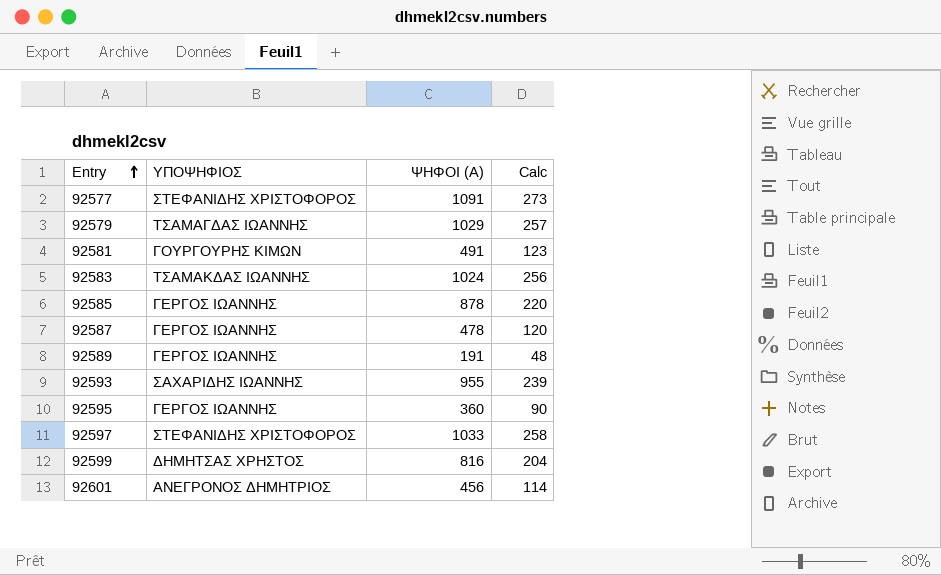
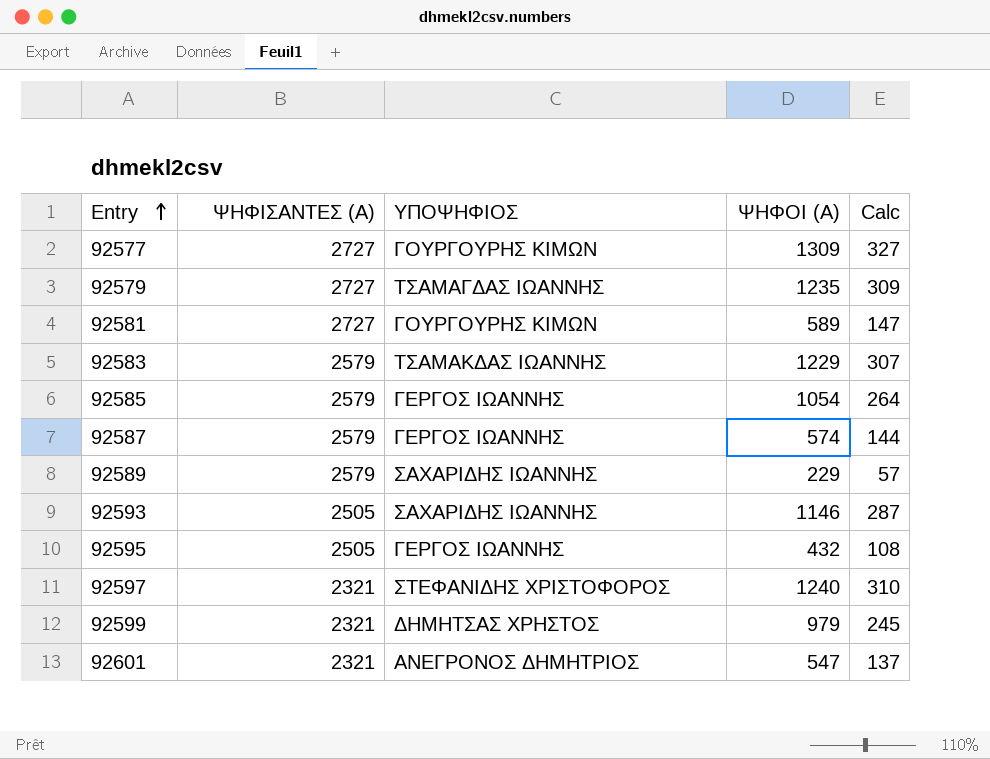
column ΨΗΦΙΣΑΝΤΕΣ (Α) | position: none -> 2
92577 | ΥΠΟΨΗΦΙΟΣ: ΣΤΕΦΑΝΙΔΗΣ ΧΡΙΣΤΟΦΟΡΟΣ -> ΓΟΥΡΓΟΥΡΗΣ ΚΙΜΩΝ
92577 | ΨΗΦΟΙ (Α): 1091 -> 1309
92577 | Calc: 273 -> 327
92579 | ΨΗΦΟΙ (Α): 1029 -> 1235
92579 | Calc: 257 -> 309
92581 | ΨΗΦΟΙ (Α): 491 -> 589
92581 | Calc: 123 -> 147
92583 | ΨΗΦΟΙ (Α): 1024 -> 1229
92583 | Calc: 256 -> 307
92585 | ΨΗΦΟΙ (Α): 878 -> 1054
92585 | Calc: 220 -> 264
92587 | ΨΗΦΟΙ (Α): 478 -> 574
92587 | Calc: 120 -> 144
92589 | ΥΠΟΨΗΦΙΟΣ: ΓΕΡΓΟΣ ΙΩΑΝΝΗΣ -> ΣΑΧΑΡΙΔΗΣ ΙΩΑΝΝΗΣ
92589 | ΨΗΦΟΙ (Α): 191 -> 229
92589 | Calc: 48 -> 57
92593 | ΨΗΦΟΙ (Α): 955 -> 1146
92593 | Calc: 239 -> 287
92595 | ΨΗΦΟΙ (Α): 360 -> 432
92595 | Calc: 90 -> 108
92597 | ΨΗΦΟΙ (Α): 1033 -> 1240
92597 | Calc: 258 -> 310
92599 | ΨΗΦΟΙ (Α): 816 -> 979
92599 | Calc: 204 -> 245
92601 | ΨΗΦΟΙ (Α): 456 -> 547
92601 | Calc: 114 -> 137

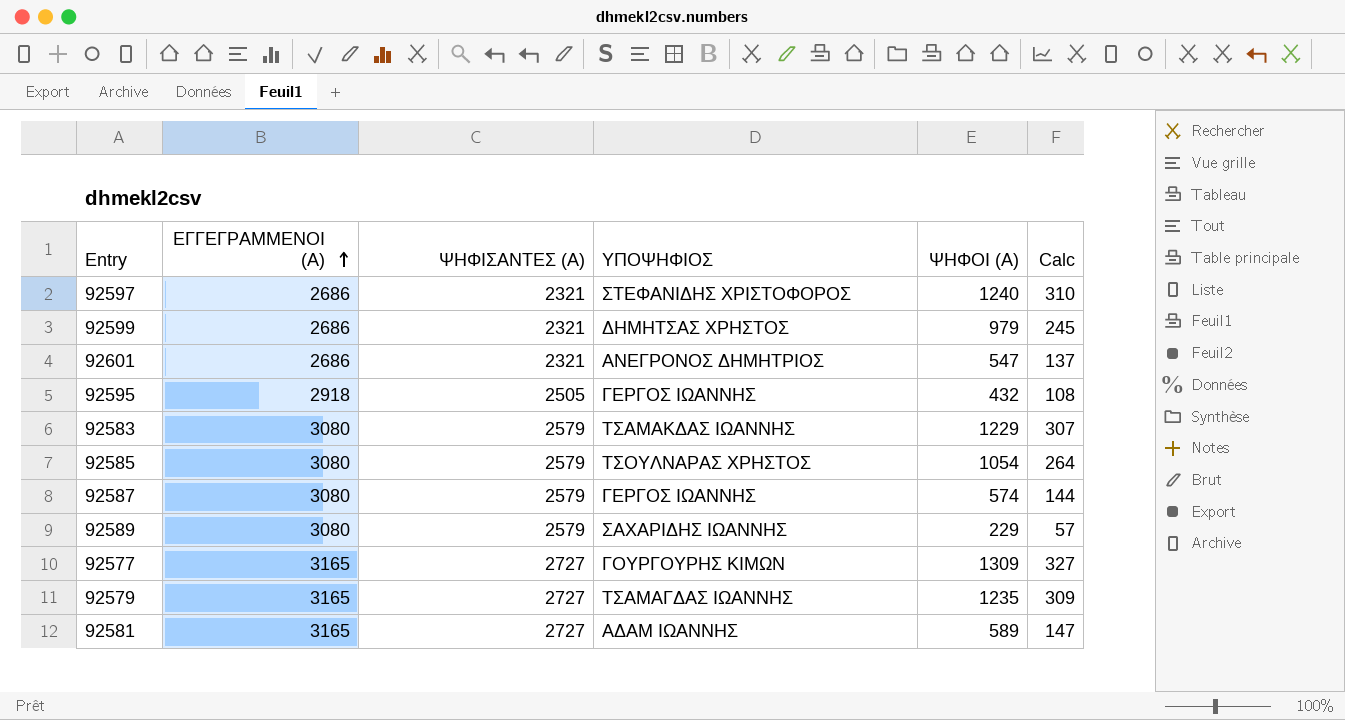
row order: Entry ascending -> ΕΓΓΕΓΡΑΜΜΕΝΟΙ (Α) ascending
column ΕΓΓΕΓΡΑΜΜΕΝΟΙ (Α) | position: none -> 2
row 92593: 2505 | ΣΑΧΑΡΙΔΗΣ ΙΩΑΝΝΗΣ | 1146 | 287 -> none
92585 | ΥΠΟΨΗΦΙΟΣ: ΓΕΡΓΟΣ ΙΩΑΝΝΗΣ -> ΤΣΟΥΛΝΑΡΑΣ ΧΡΗΣΤΟΣ
92581 | ΥΠΟΨΗΦΙΟΣ: ΓΟΥΡΓΟΥΡΗΣ ΚΙΜΩΝ -> ΑΔΑΜ ΙΩΑΝΝΗΣ

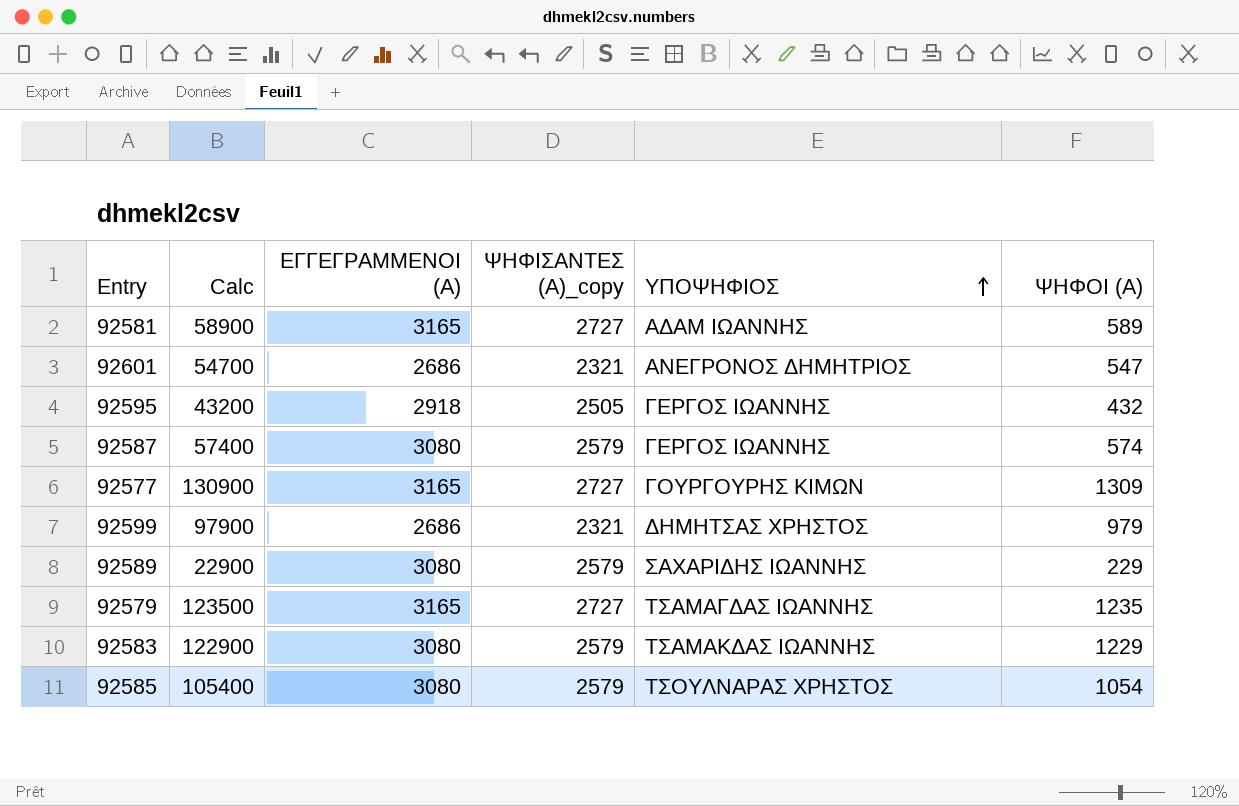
row order: ΕΓΓΕΓΡΑΜΜΕΝΟΙ (Α) ascending -> ΥΠΟΨΗΦΙΟΣ ascending
column Calc | formula: [ΨΗΦΟΙ (Α)] * 0.25 -> [ΨΗΦΟΙ (Α)] * 100
column Calc | position: 6 -> 2
column name: ΨΗΦΙΣΑΝΤΕΣ (Α) -> ΨΗΦΙΣΑΝΤΕΣ (Α)_copy
row 92597: 2686 | 2321 | ΣΤΕΦΑΝΙΔΗΣ ΧΡΙΣΤΟΦΟΡΟΣ | 1240 | 310 -> none

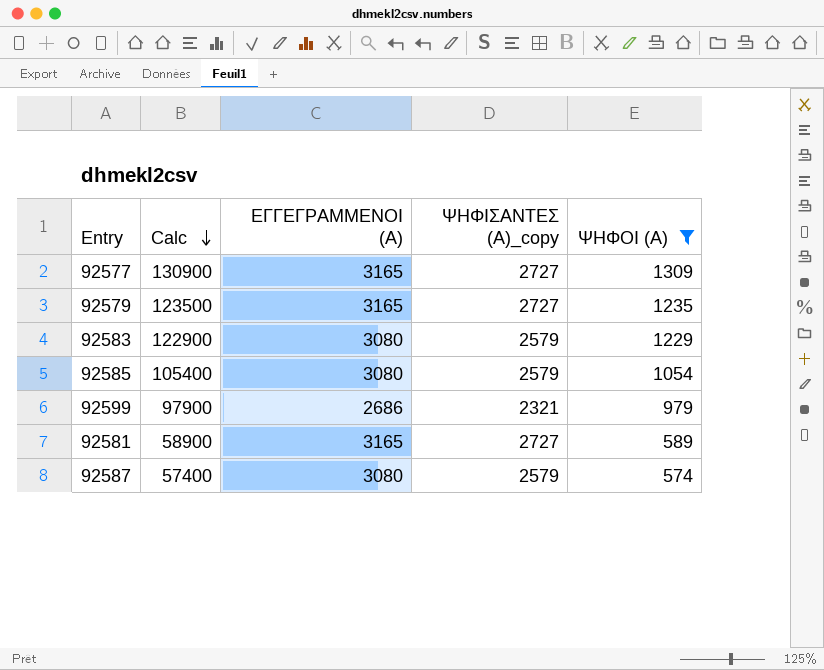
filter: none -> ΨΗΦΟΙ (Α) >= 574
row order: ΥΠΟΨΗΦΙΟΣ ascending -> Calc descending
column ΥΠΟΨΗΦΙΟΣ | position: 5 -> none

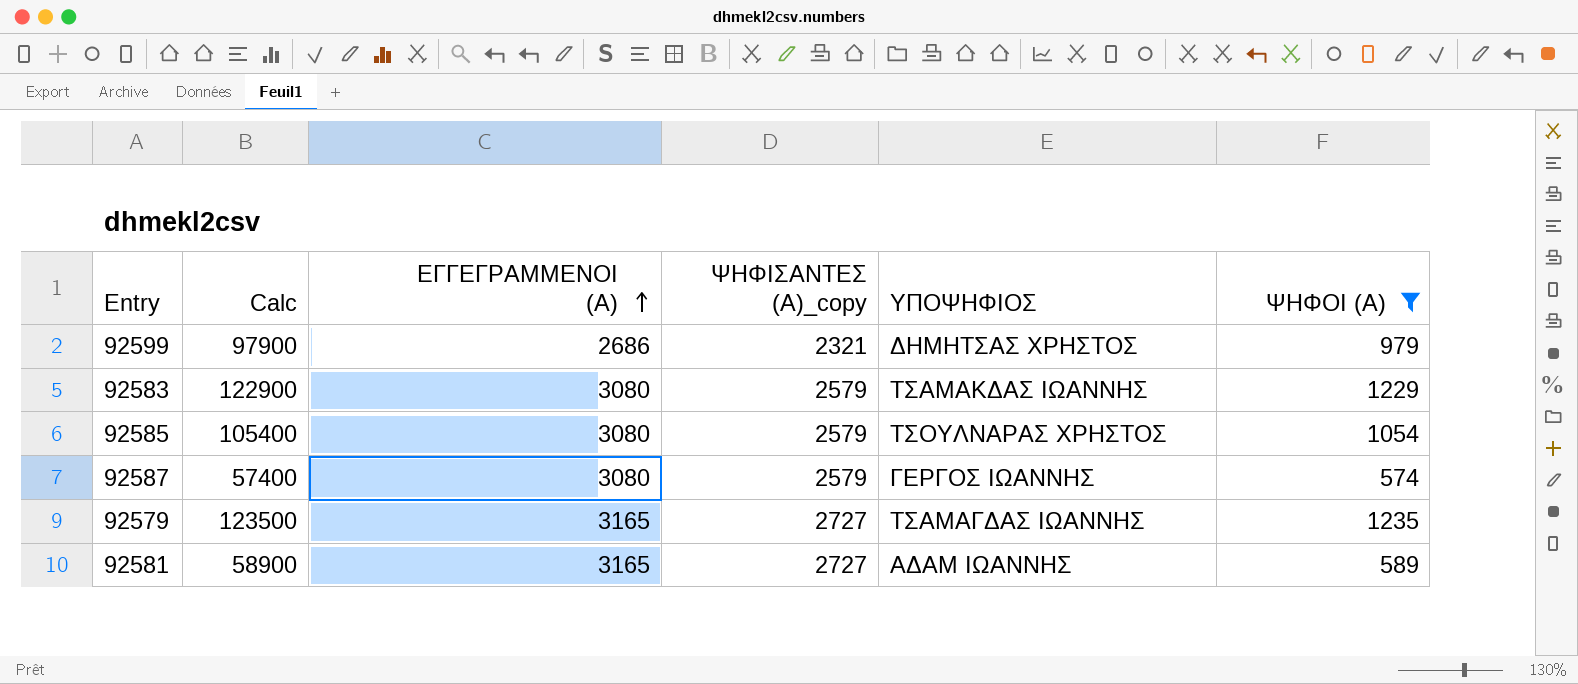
row order: Calc descending -> ΕΓΓΕΓΡΑΜΜΕΝΟΙ (Α) ascending
column ΥΠΟΨΗΦΙΟΣ | position: none -> 5
row 92577: 130900 | 3165 | 2727 | 1309 -> none

